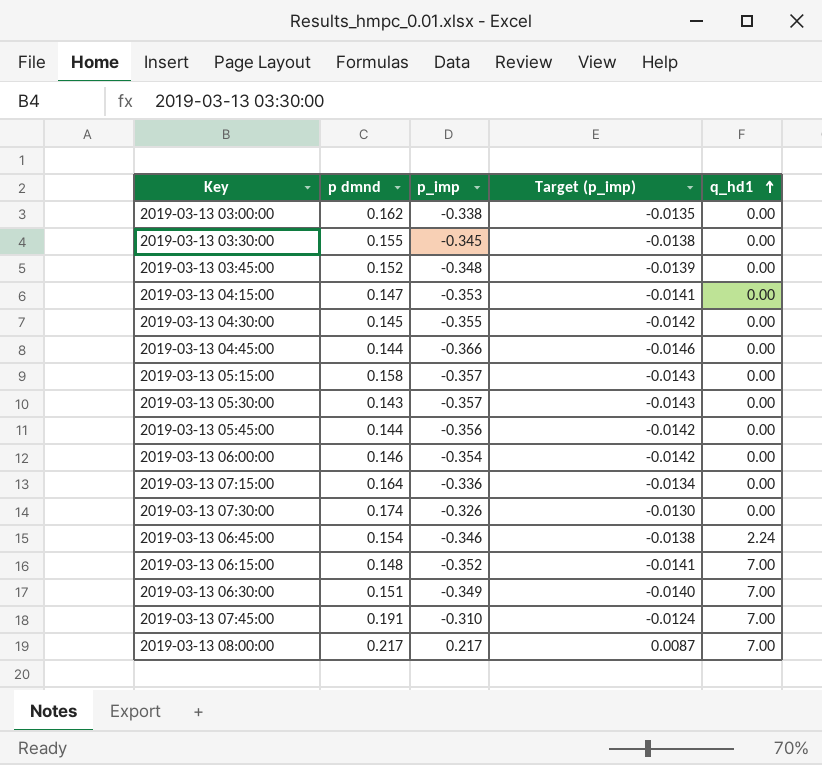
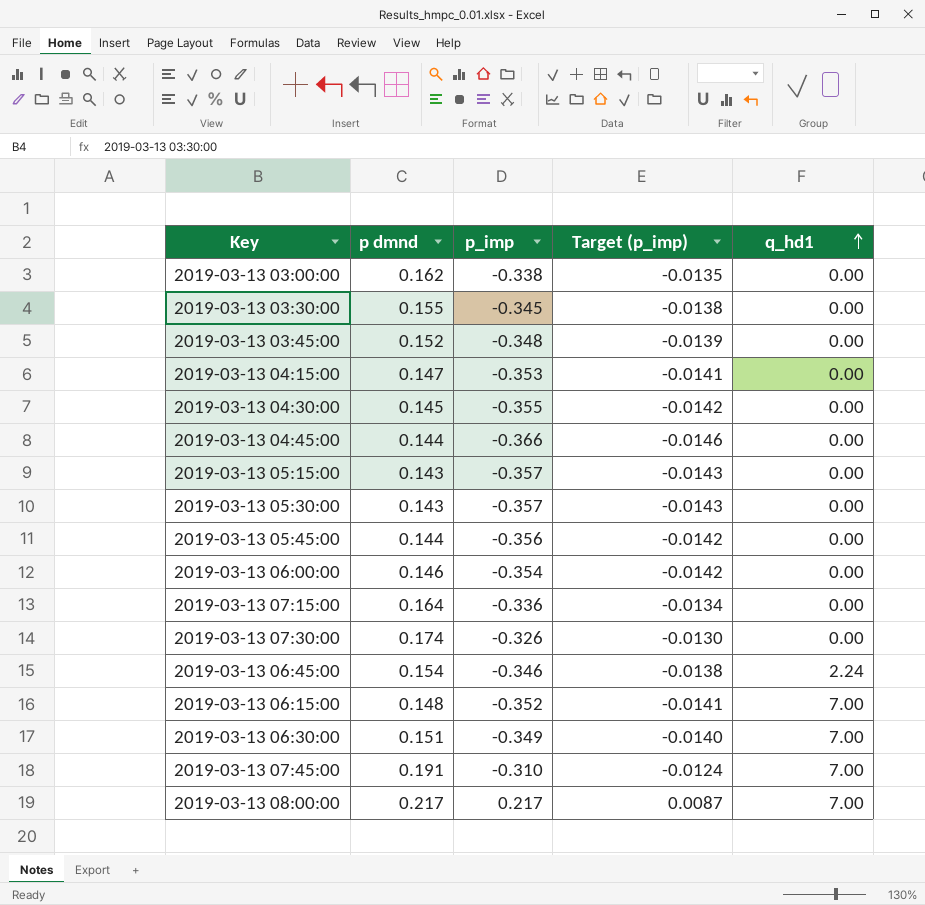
2019-03-13 05:15:00 | p dmnd: 0.158 -> 0.143

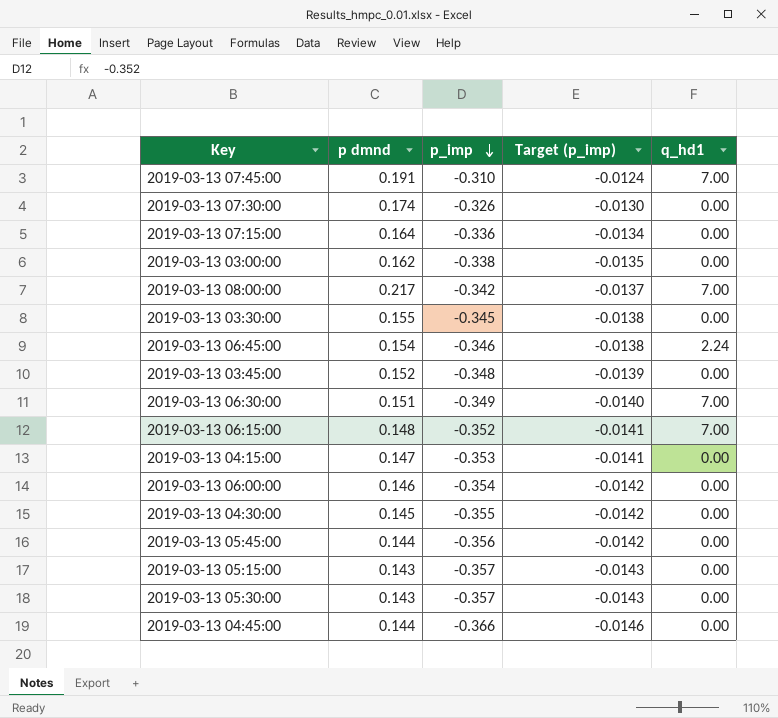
row order: q_hd1 ascending -> p_imp descending
2019-03-13 08:00:00 | p_imp: 0.217 -> -0.342
2019-03-13 08:00:00 | Target (p_imp): 0.0087 -> -0.0137

